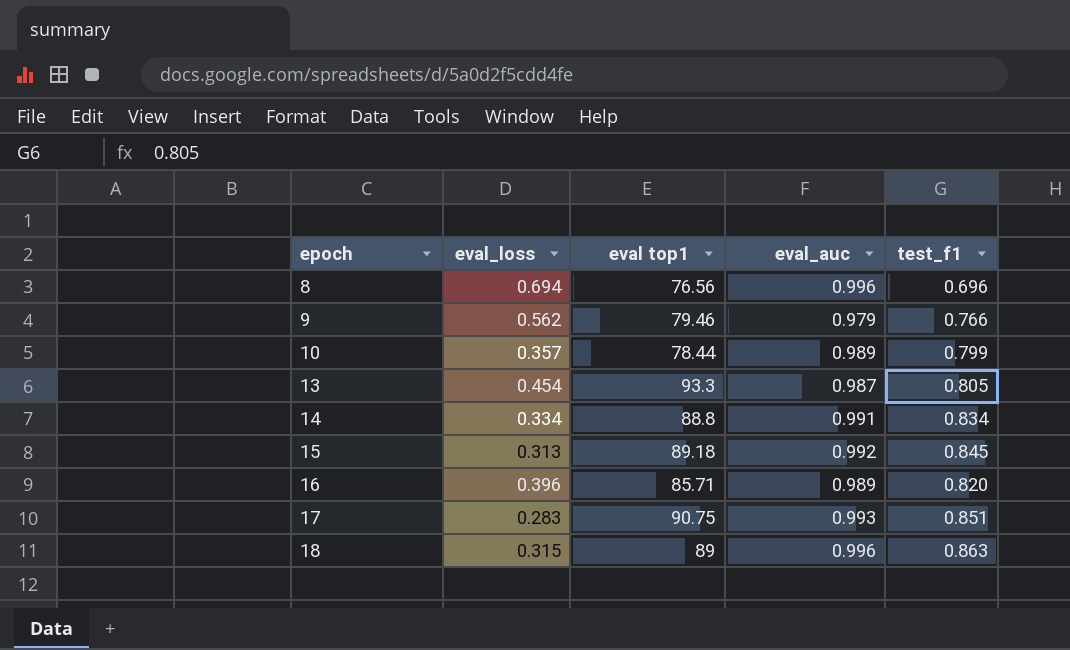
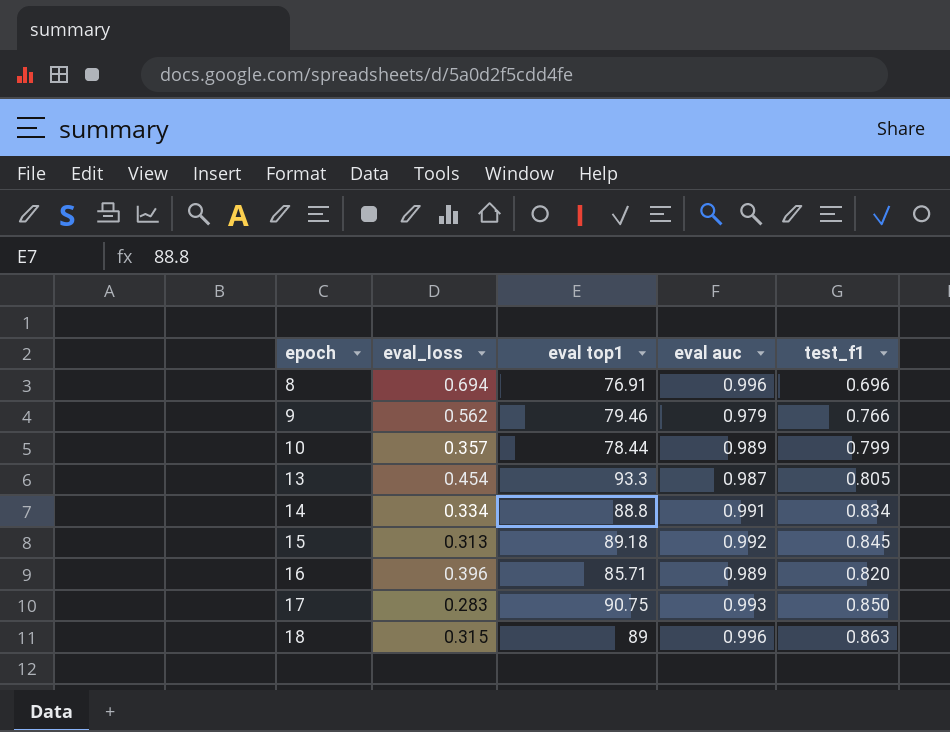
column name: eval_auc -> eval auc
8 | eval top1: 76.56 -> 76.91
17 | test_f1: 0.851 -> 0.850

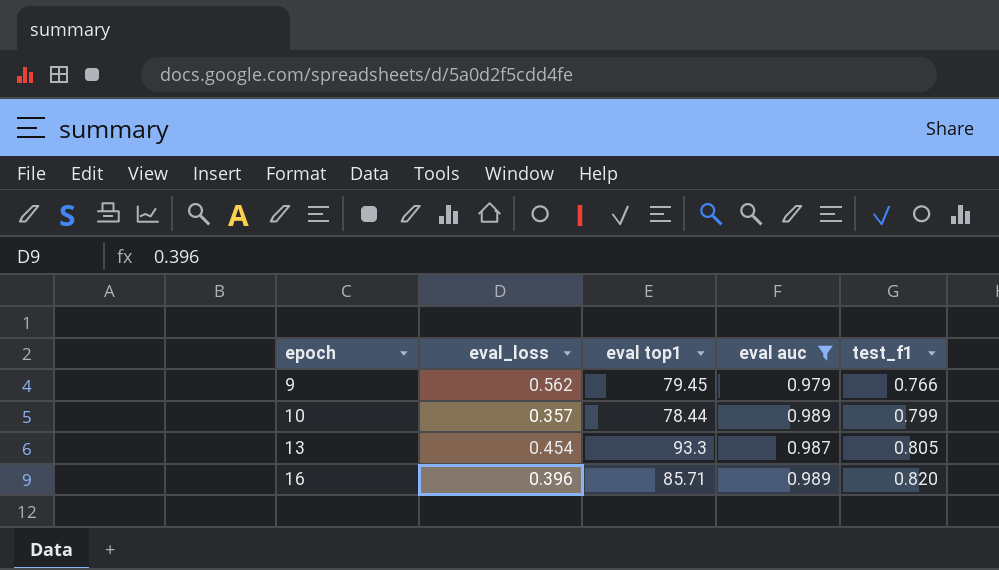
filter: none -> eval auc <= 0.989
9 | eval top1: 79.46 -> 79.45

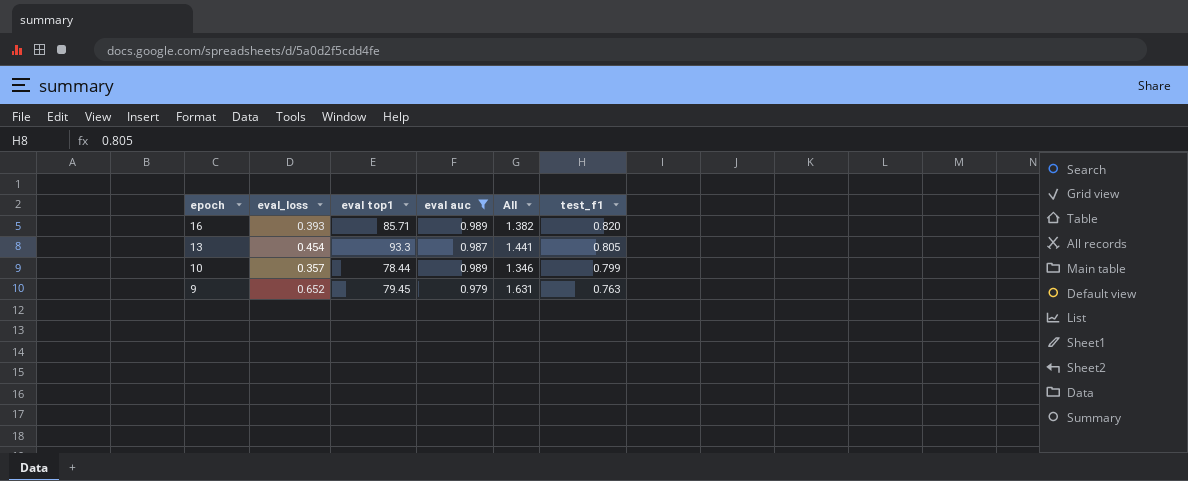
row order: epoch ascending -> epoch descending
column All | formula: none -> [eval_loss] + [eval auc]
16 | eval_loss: 0.396 -> 0.393
9 | eval_loss: 0.562 -> 0.652
9 | test_f1: 0.766 -> 0.763

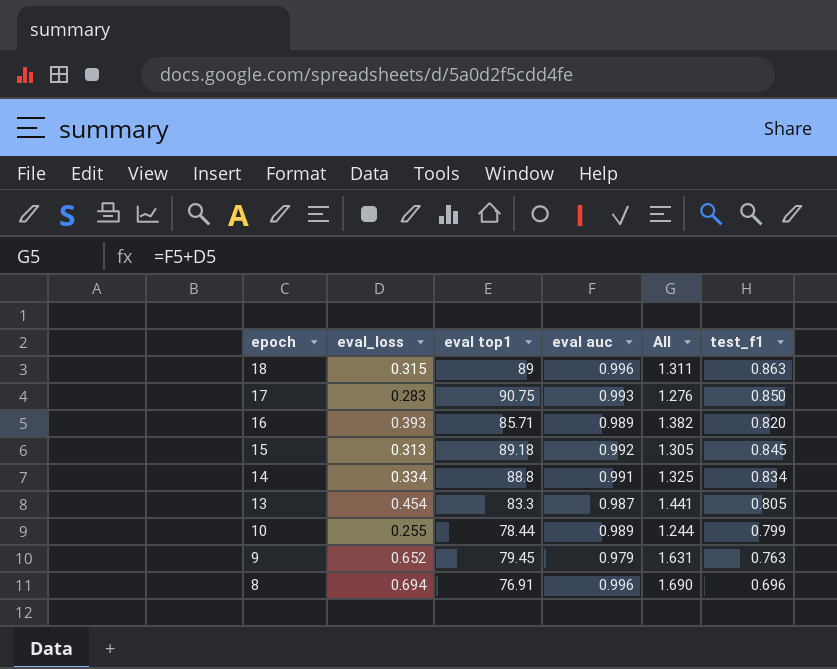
filter: eval auc <= 0.989 -> none
13 | eval top1: 93.3 -> 83.3
10 | eval_loss: 0.357 -> 0.255
10 | All: 1.346 -> 1.244

